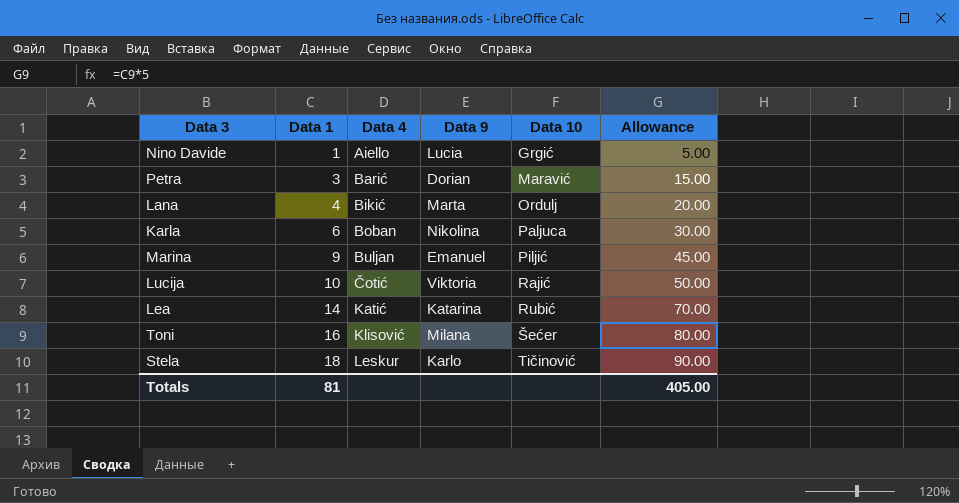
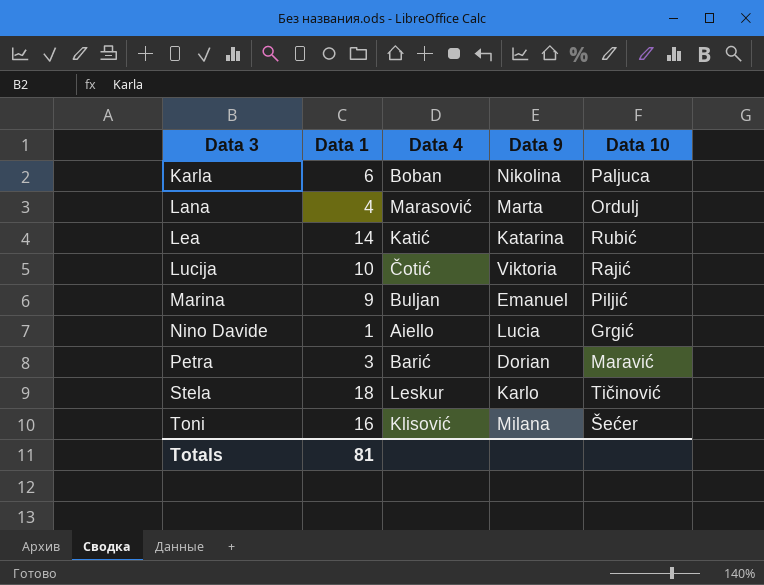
row order: Data 1 ascending -> Data 3 ascending
column Allowance | formula: [Data 1] * 5 -> none
Lana | Data 4: Bikić -> Marasović

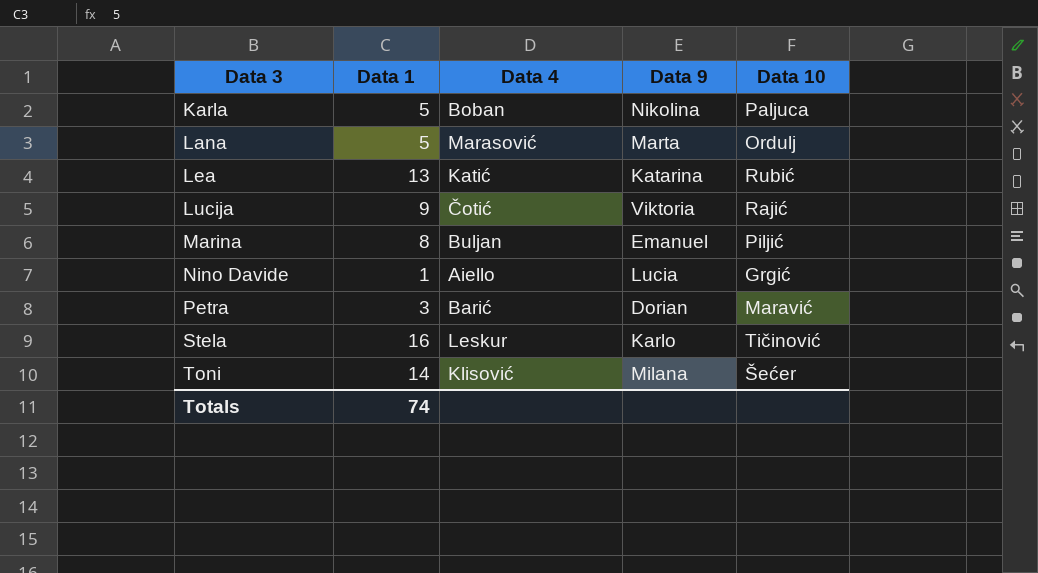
Karla | Data 1: 6 -> 5
Lana | Data 1: 4 -> 5
Lea | Data 1: 14 -> 13
Lucija | Data 1: 10 -> 9
Marina | Data 1: 9 -> 8
Stela | Data 1: 18 -> 16
Toni | Data 1: 16 -> 14
Totals | Data 1: 81 -> 74

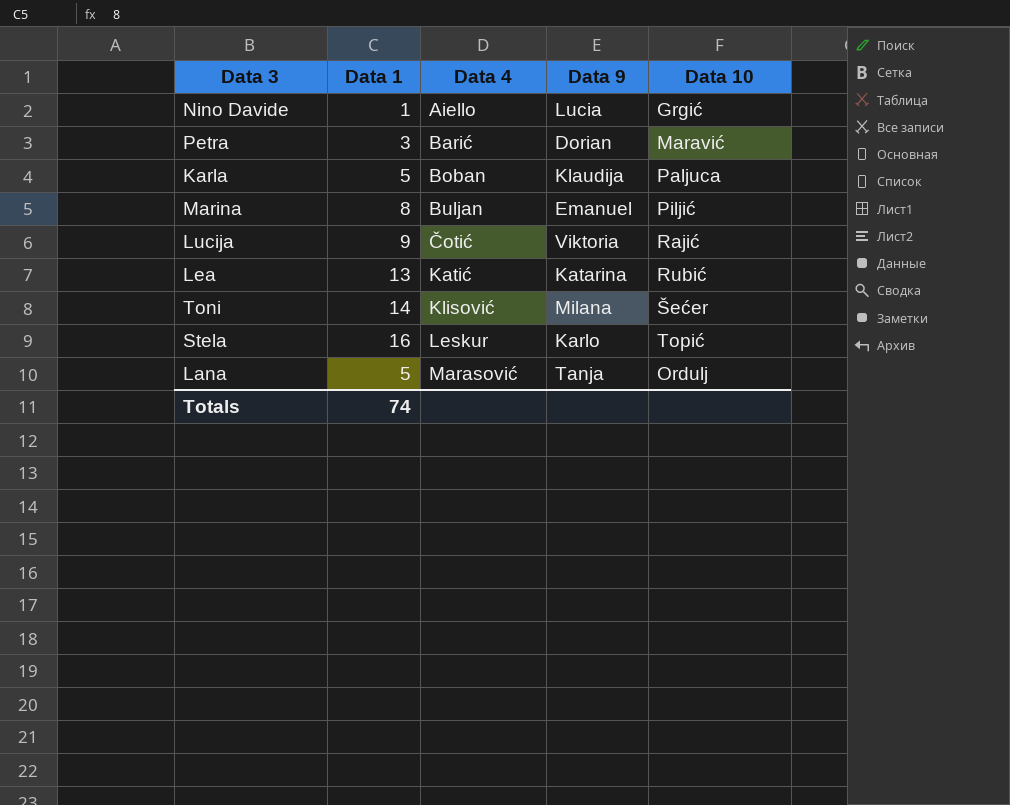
row order: Data 3 ascending -> Data 4 ascending
Karla | Data 9: Nikolina -> Klaudija
Stela | Data 10: Tičinović -> Topić
Lana | Data 9: Marta -> Tanja

